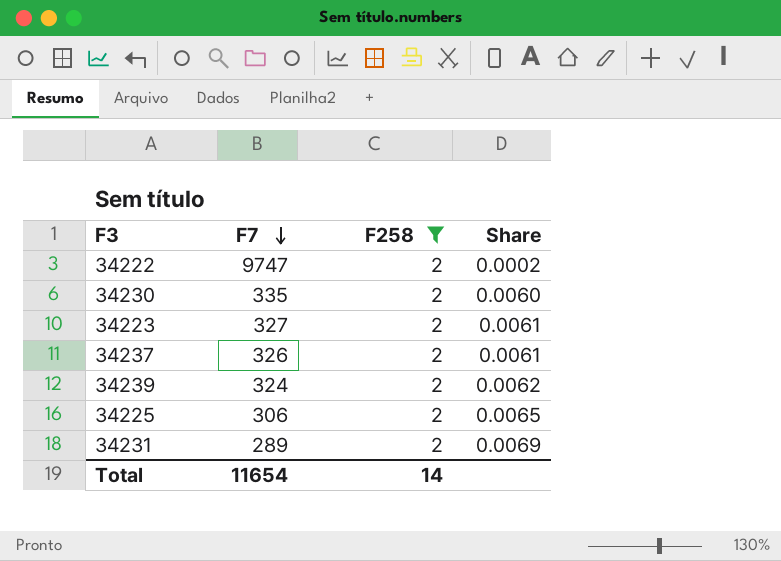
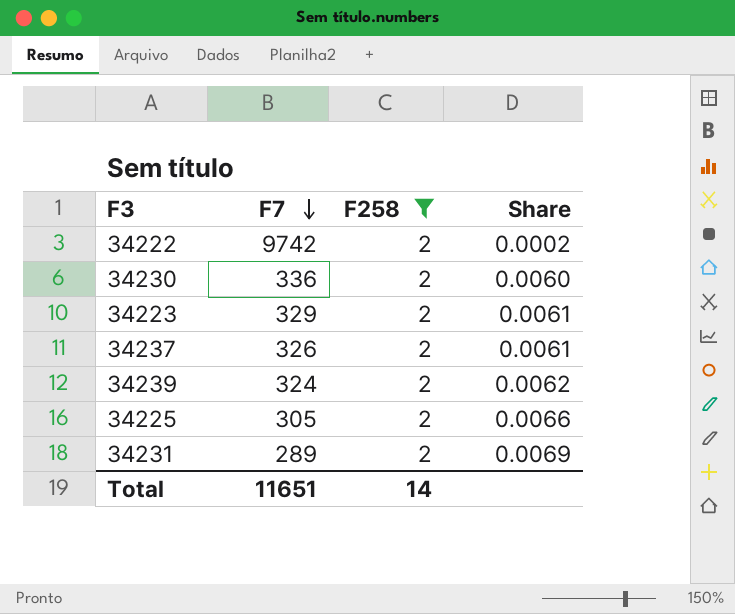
34222 | F7: 9747 -> 9742
34230 | F7: 335 -> 336
34223 | F7: 327 -> 329
34225 | F7: 306 -> 305
34225 | Share: 0.0065 -> 0.0066
Total | F7: 11654 -> 11651

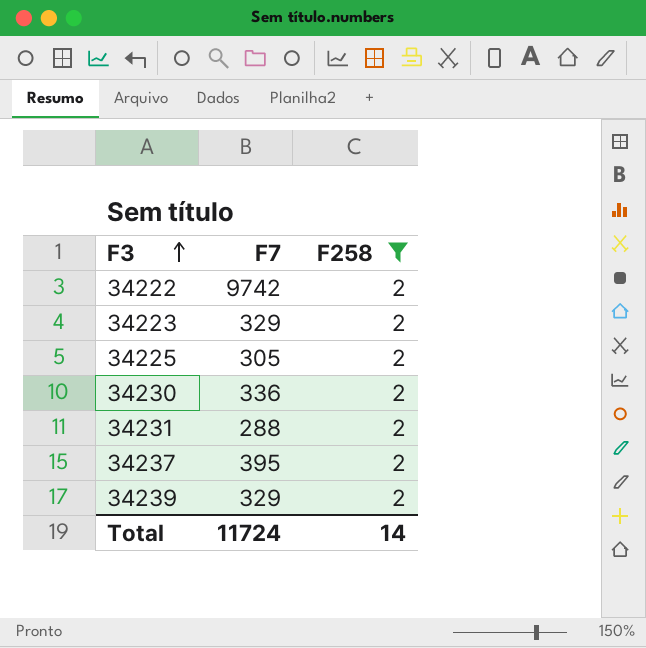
row order: F7 descending -> F3 ascending
column Share | formula: [F258] / [F7] -> none
34231 | F7: 289 -> 288
34237 | F7: 326 -> 395
34239 | F7: 324 -> 329
Total | F7: 11651 -> 11724

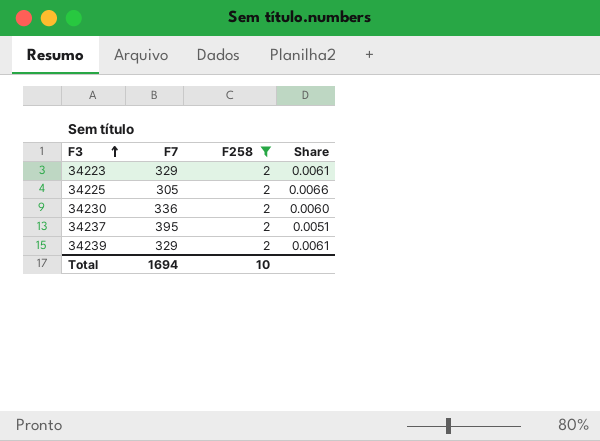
column Share | formula: none -> [F258] / [F7]
row 34222: 9742 | 2 -> none
row 34231: 288 | 2 -> none
Total | F7: 11724 -> 1694
Total | F258: 14 -> 10

